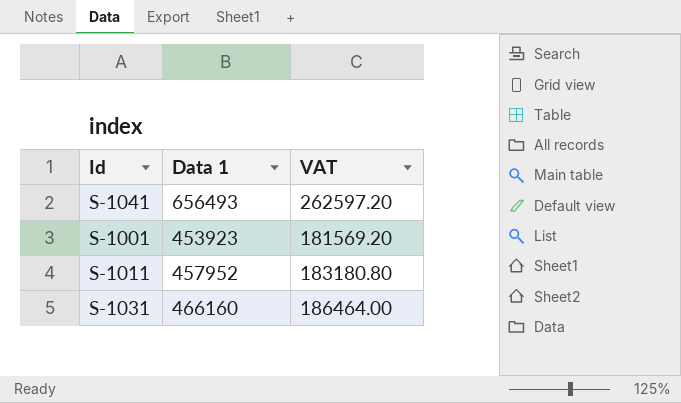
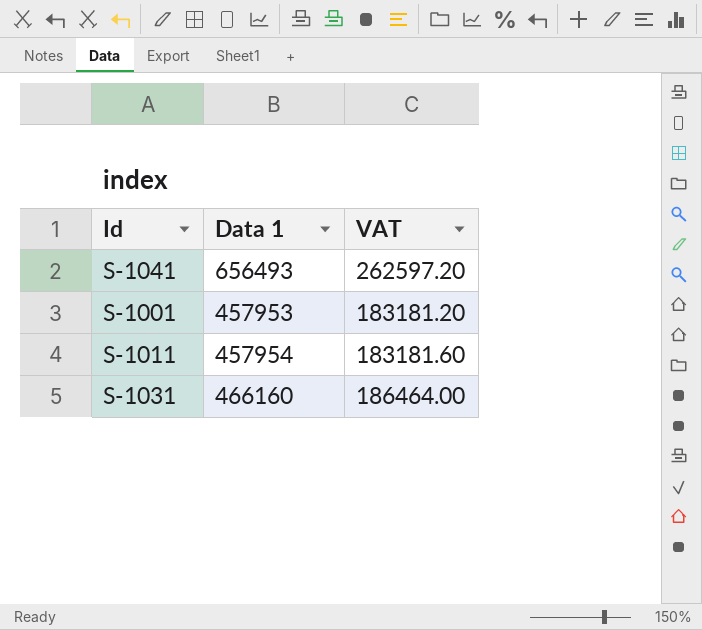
S-1001 | Data 1: 453923 -> 457953
S-1001 | VAT: 181569.20 -> 183181.20
S-1011 | Data 1: 457952 -> 457954
S-1011 | VAT: 183180.80 -> 183181.60

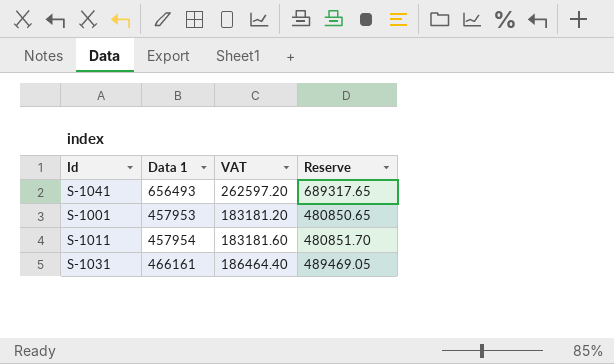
column Reserve | formula: none -> [Data 1] * 1.05
S-1031 | Data 1: 466160 -> 466161
S-1031 | VAT: 186464.00 -> 186464.40

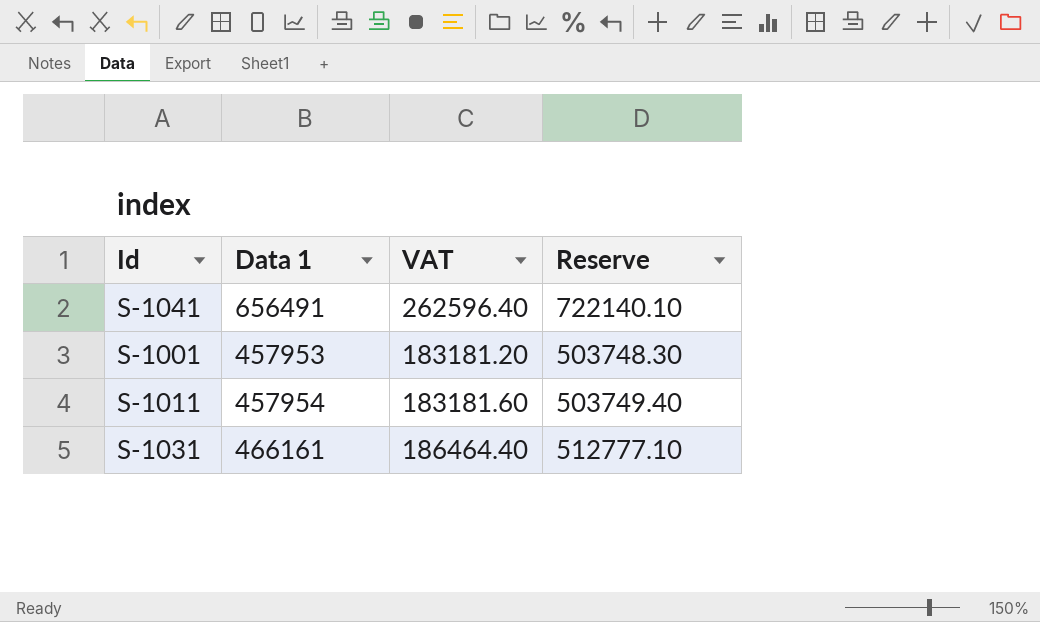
column Reserve | formula: [Data 1] * 1.05 -> [Data 1] * 1.1
S-1041 | Data 1: 656493 -> 656491
S-1041 | VAT: 262597.20 -> 262596.40

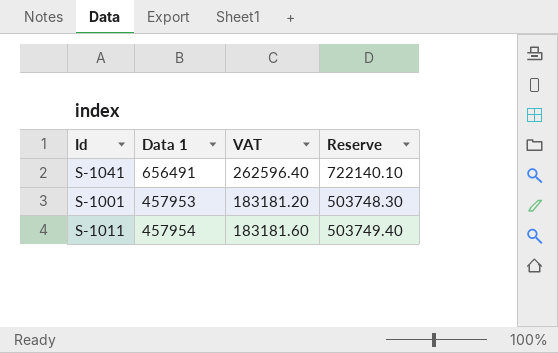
row S-1031: 466161 | 186464.40 | 512777.10 -> none

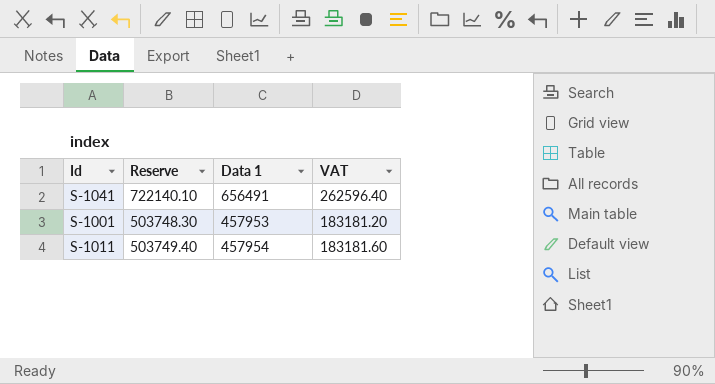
column Reserve | position: 4 -> 2

